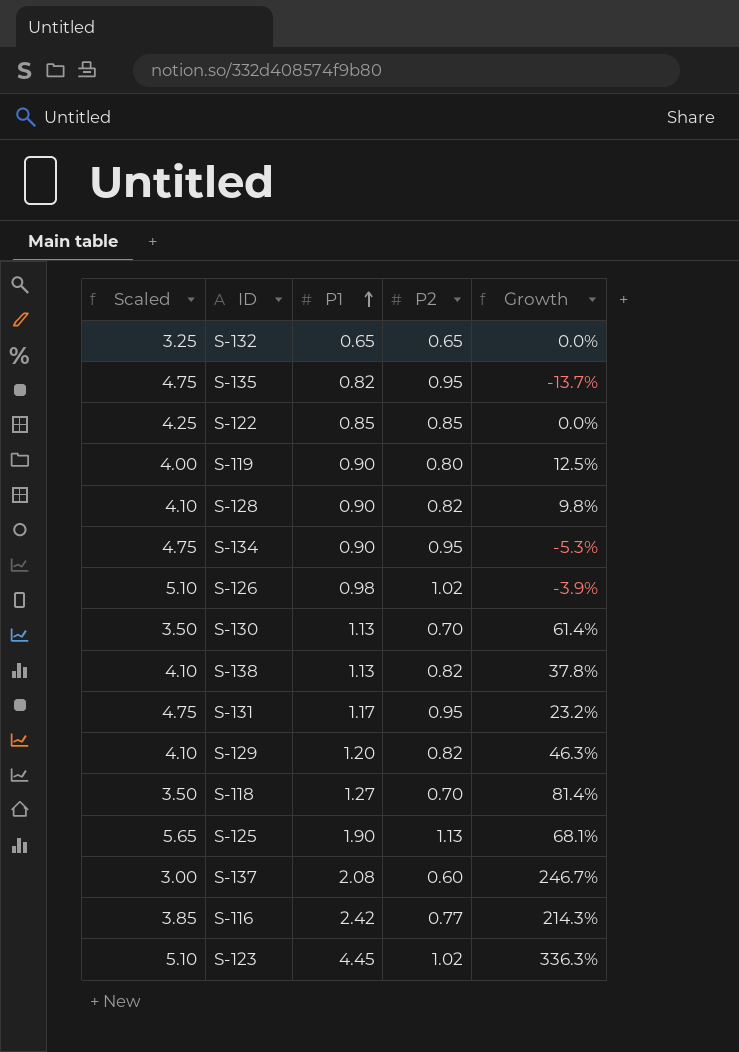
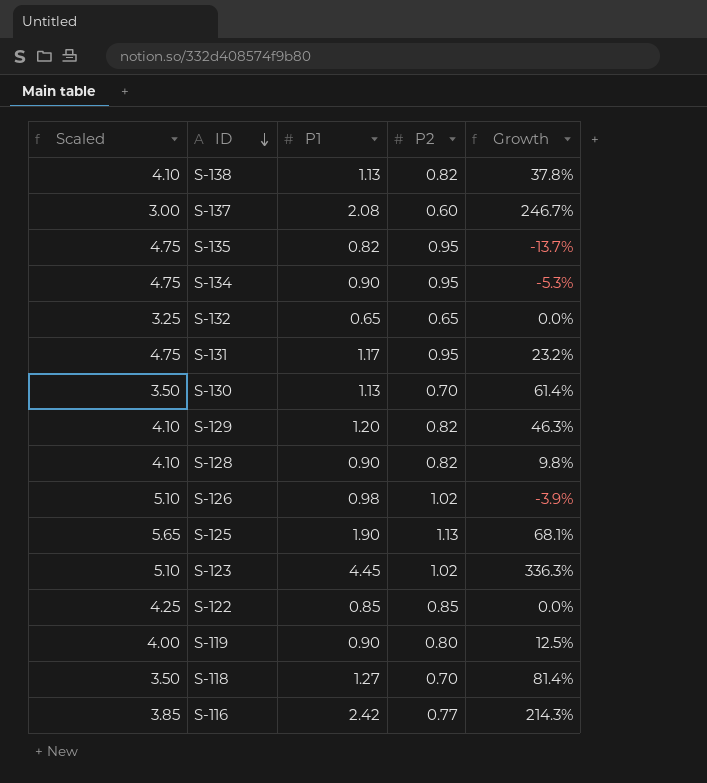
row order: P1 ascending -> ID descending

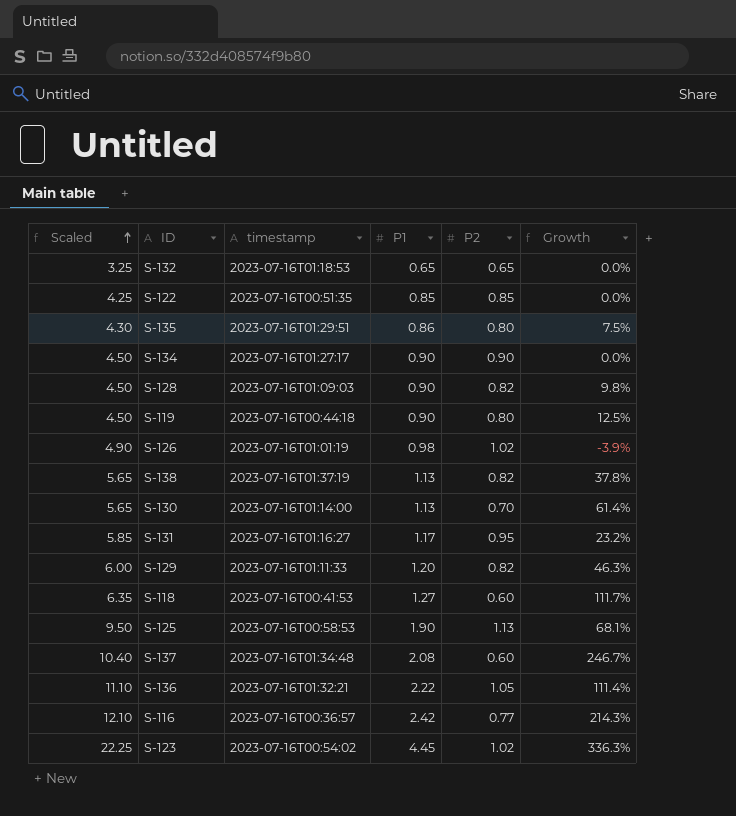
row order: ID descending -> Scaled ascending
column Scaled | formula: [P2] * 5 -> [P1] * 5
column timestamp | position: none -> 3
S-135 | P1: 0.82 -> 0.86
S-135 | P2: 0.95 -> 0.80
S-135 | Growth: -13.7% -> 7.5%
S-134 | P2: 0.95 -> 0.90
S-134 | Growth: -5.3% -> 0.0%
S-118 | P2: 0.70 -> 0.60
S-118 | Growth: 81.4% -> 111.7%
row S-136: none -> 11.10 | 2023-07-16T01:32:21 | 2.22 | 1.05 | 111.4%

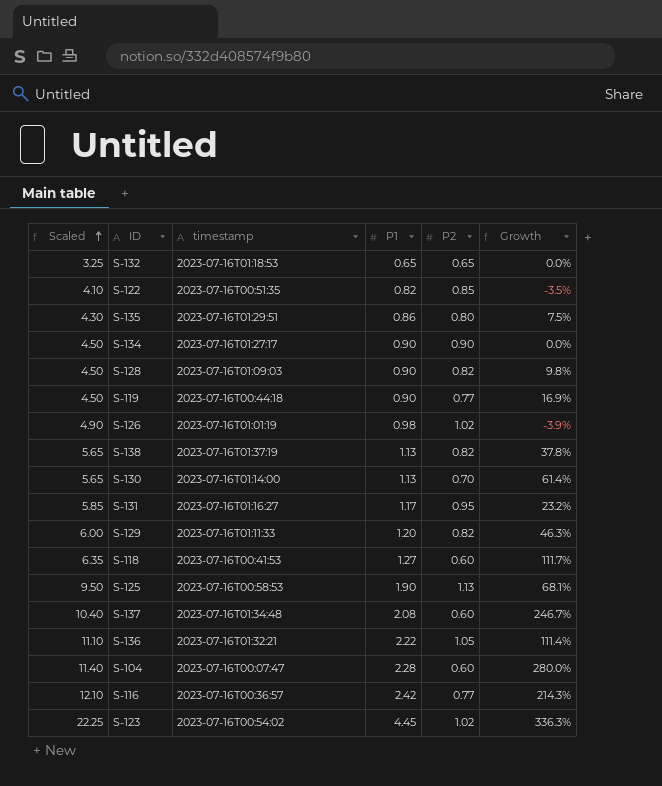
S-122 | Scaled: 4.25 -> 4.10
S-122 | P1: 0.85 -> 0.82
S-122 | Growth: 0.0% -> -3.5%
S-119 | P2: 0.80 -> 0.77
S-119 | Growth: 12.5% -> 16.9%
row S-104: none -> 11.40 | 2023-07-16T00:07:47 | 2.28 | 0.60 | 280.0%

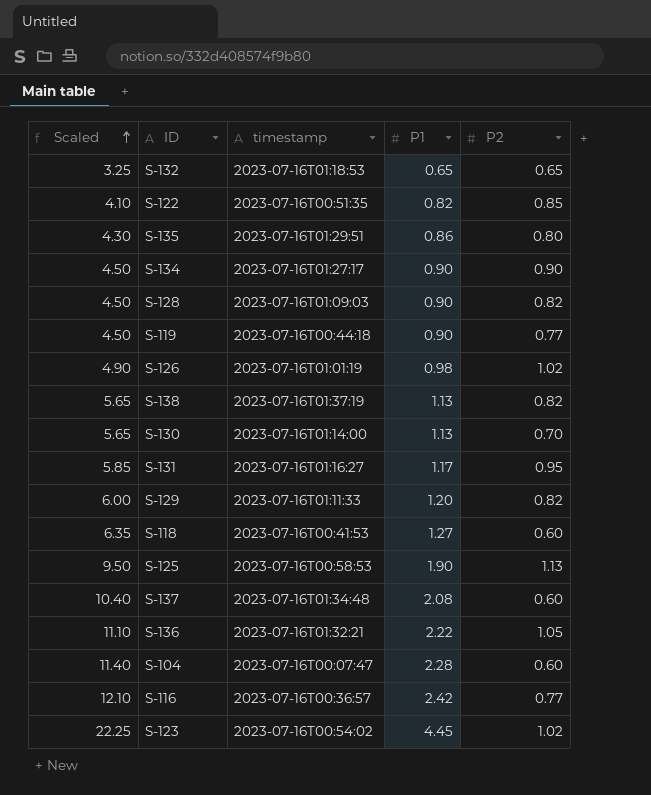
column Growth | formula: ([P1] - [P2]) / [P2] -> none

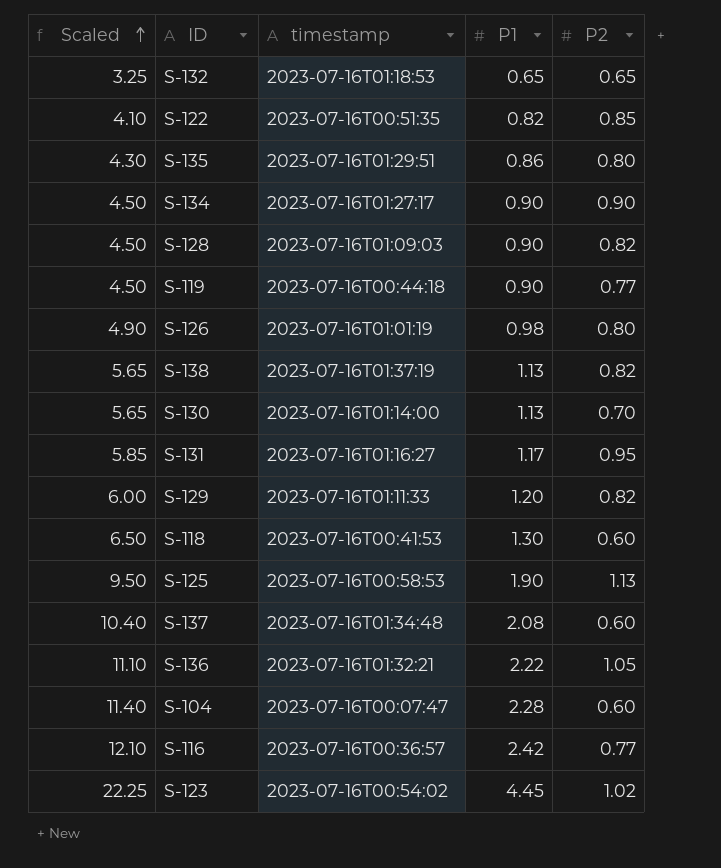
S-126 | P2: 1.02 -> 0.80
S-118 | Scaled: 6.35 -> 6.50
S-118 | P1: 1.27 -> 1.30

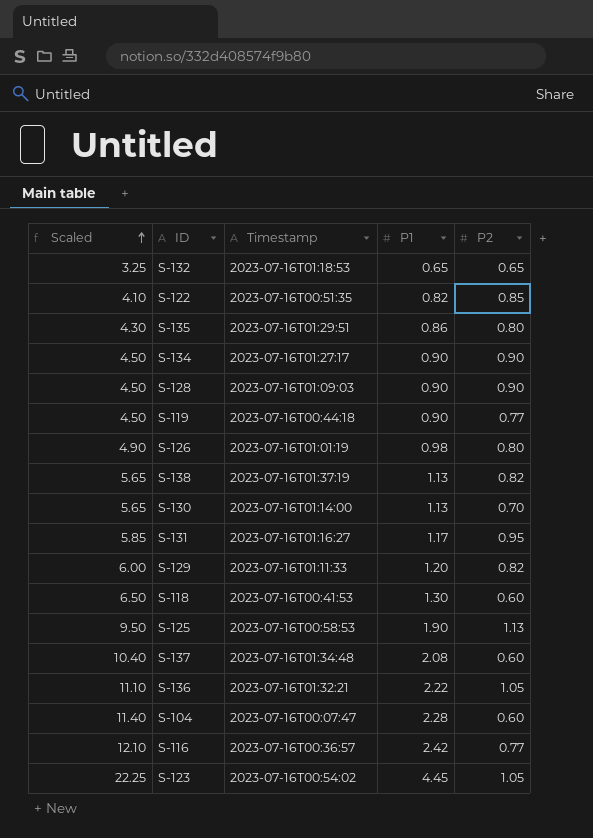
column name: timestamp -> Timestamp
S-128 | P2: 0.82 -> 0.90
S-123 | P2: 1.02 -> 1.05

